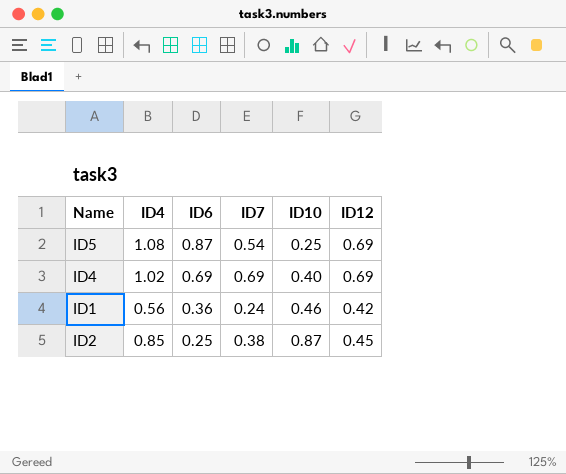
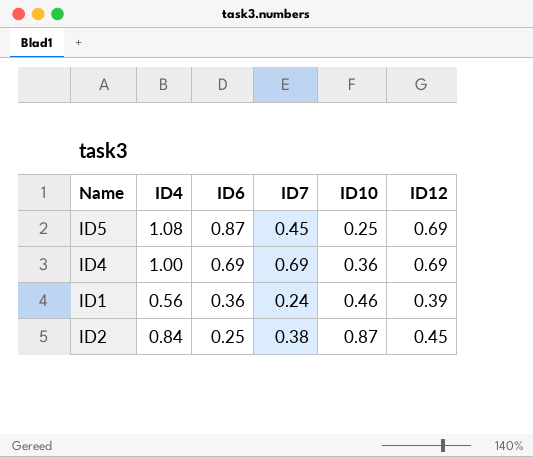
ID5 | ID7: 0.54 -> 0.45
ID4 | ID4: 1.02 -> 1.00
ID4 | ID10: 0.40 -> 0.36
ID1 | ID12: 0.42 -> 0.39
ID2 | ID4: 0.85 -> 0.84

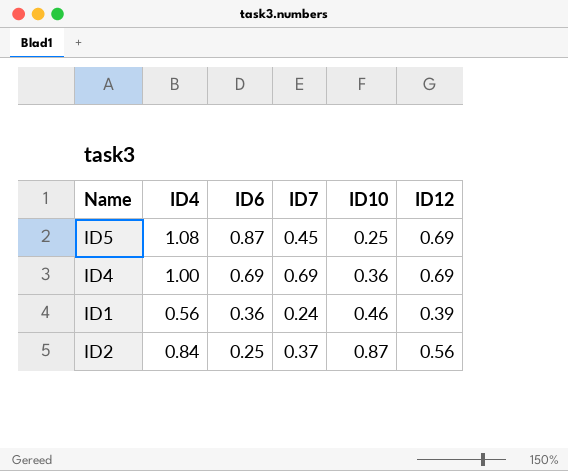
ID2 | ID7: 0.38 -> 0.37
ID2 | ID12: 0.45 -> 0.56

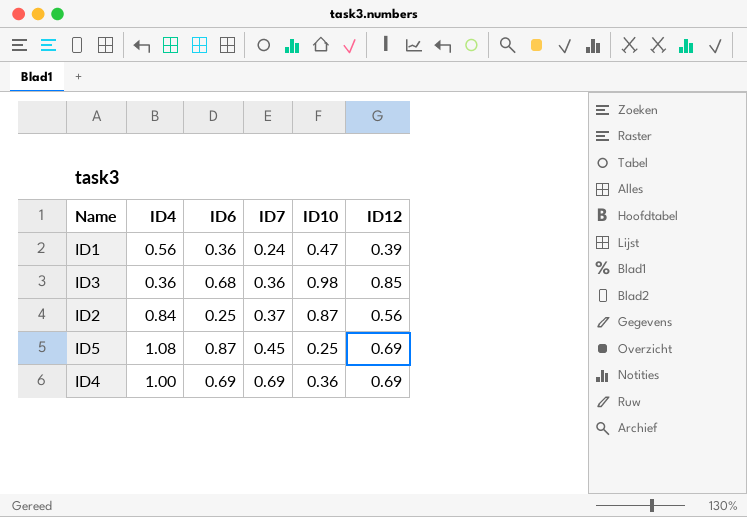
row order: ID6 descending -> ID7 ascending
ID1 | ID10: 0.46 -> 0.47
row ID3: none -> 0.36 | 0.68 | 0.36 | 0.98 | 0.85

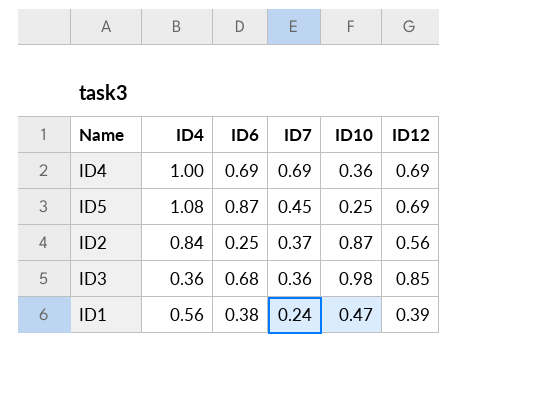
row order: ID7 ascending -> ID7 descending
ID1 | ID6: 0.36 -> 0.38

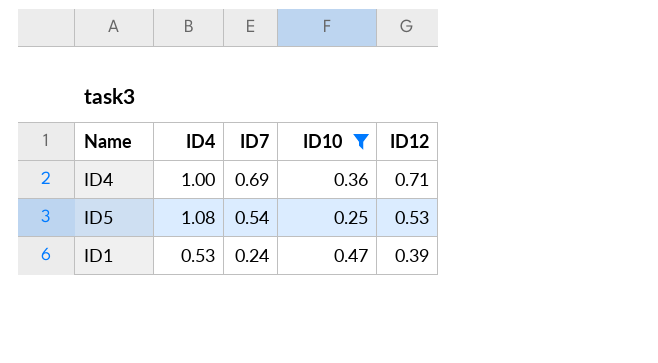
filter: none -> ID10 <= 0.47
column ID6 | position: 3 -> none
ID4 | ID12: 0.69 -> 0.71
ID5 | ID7: 0.45 -> 0.54
ID5 | ID12: 0.69 -> 0.53
ID1 | ID4: 0.56 -> 0.53

